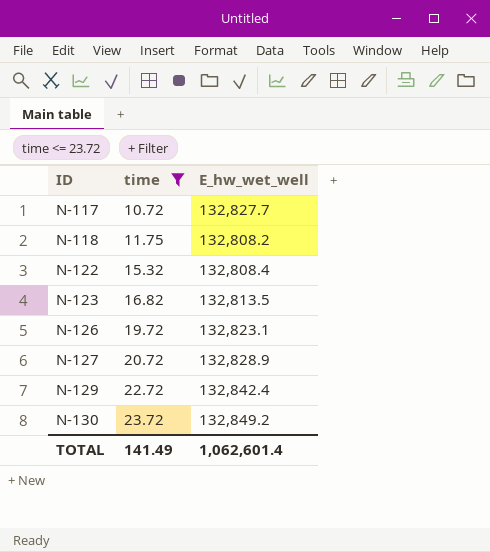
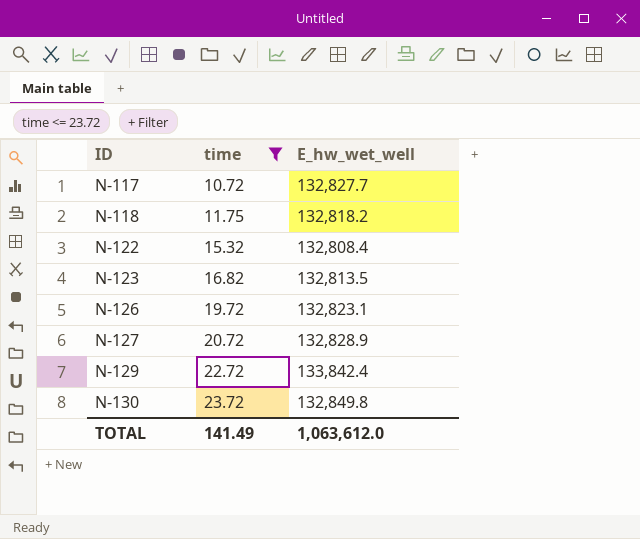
N-118 | E_hw_wet_well: 132,808.2 -> 132,818.2
N-129 | E_hw_wet_well: 132,842.4 -> 133,842.4
N-130 | E_hw_wet_well: 132,849.2 -> 132,849.8
TOTAL | E_hw_wet_well: 1,062,601.4 -> 1,063,612.0

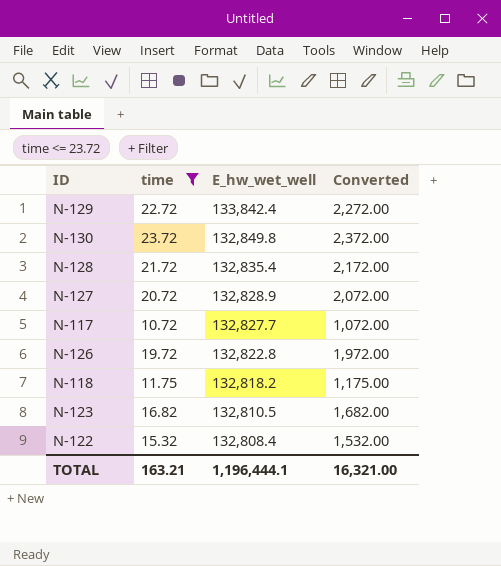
row order: ID ascending -> E_hw_wet_well descending
column Converted | formula: none -> [time] * 100
row N-128: none -> 21.72 | 132,835.4 | 2,172.00
N-126 | E_hw_wet_well: 132,823.1 -> 132,822.8
N-123 | E_hw_wet_well: 132,813.5 -> 132,810.5
TOTAL | time: 141.49 -> 163.21
TOTAL | E_hw_wet_well: 1,063,612.0 -> 1,196,444.1

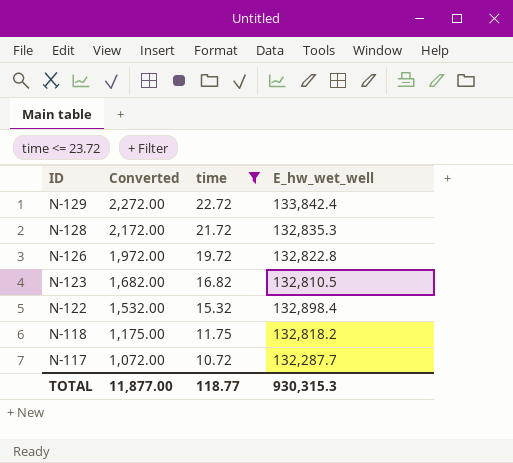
row order: E_hw_wet_well descending -> ID descending
column Converted | position: 4 -> 2
row N-130: 23.72 | 132,849.8 | 2,372.00 -> none
row N-127: 20.72 | 132,828.9 | 2,072.00 -> none
N-128 | E_hw_wet_well: 132,835.4 -> 132,835.3
N-122 | E_hw_wet_well: 132,808.4 -> 132,898.4
N-117 | E_hw_wet_well: 132,827.7 -> 132,287.7
TOTAL | Converted: 16,321.00 -> 11,877.00
TOTAL | time: 163.21 -> 118.77
TOTAL | E_hw_wet_well: 1,196,444.1 -> 930,315.3

